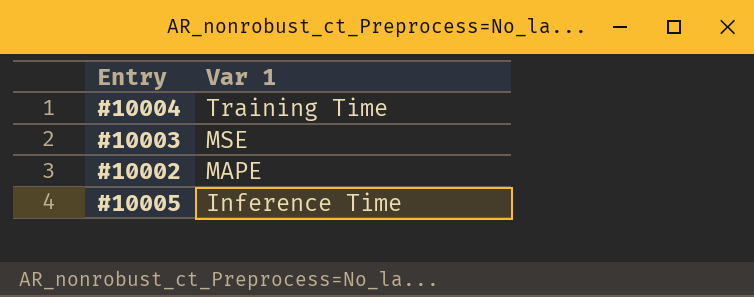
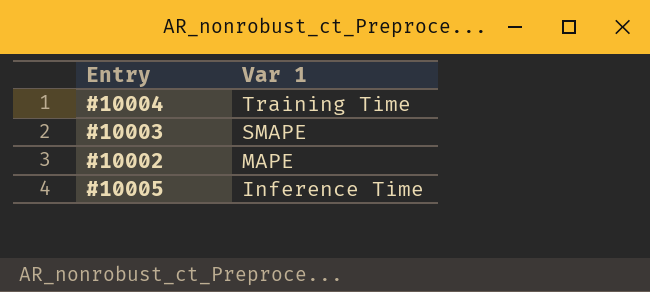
#10003 | Var 1: MSE -> SMAPE

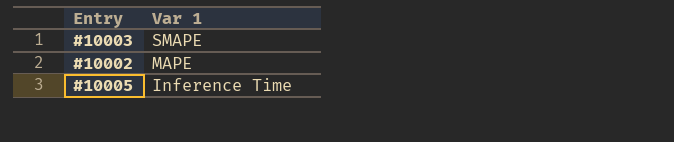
row #10004: Training Time -> none

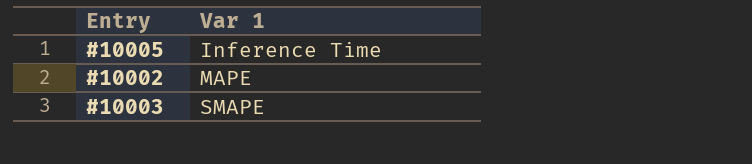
row order: Var 1 descending -> Var 1 ascending

